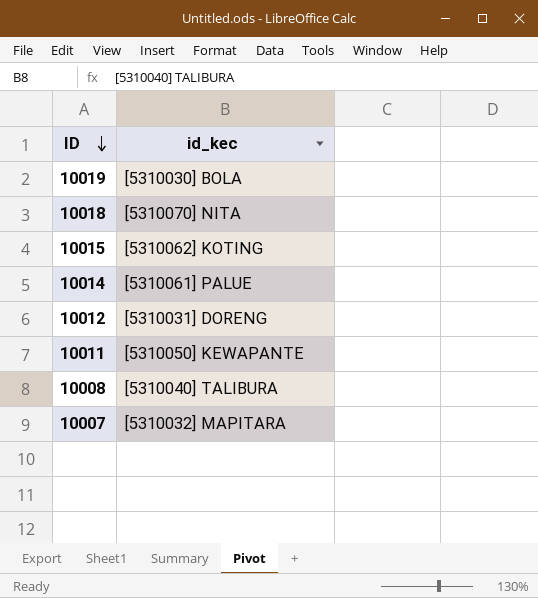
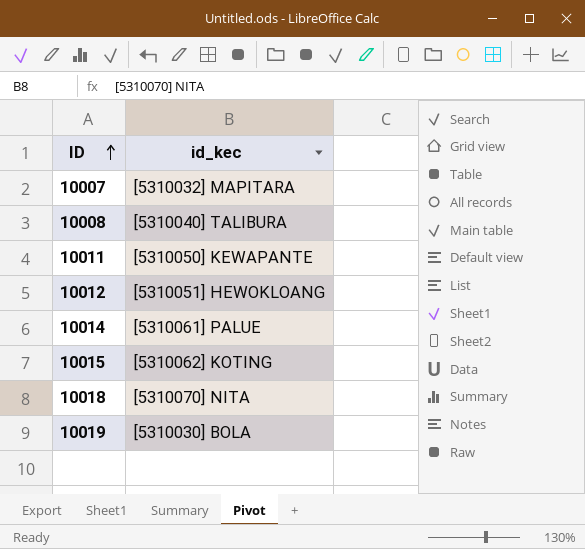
row order: ID descending -> ID ascending
10012 | id_kec: [5310031] DORENG -> [5310051] HEWOKLOANG

